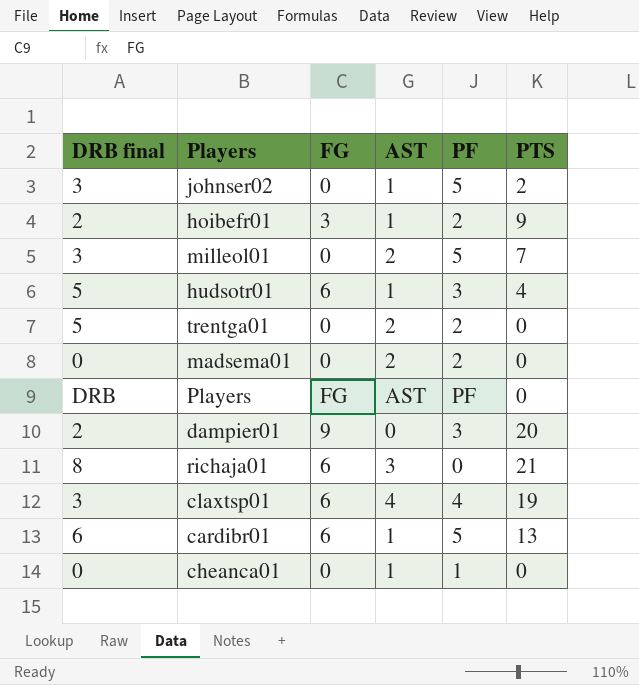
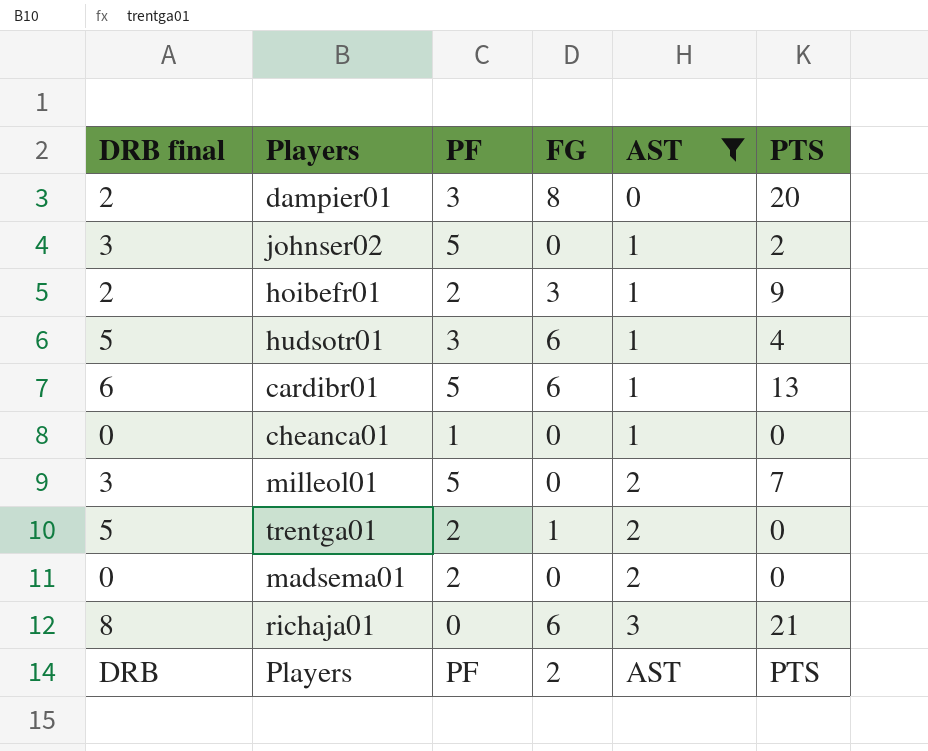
filter: none -> AST != 4
row order: none -> AST ascending
column PF | position: 5 -> 3
dampier01 | FG: 9 -> 8
trentga01 | FG: 0 -> 1
Players | FG: FG -> 2
Players | PTS: 0 -> PTS

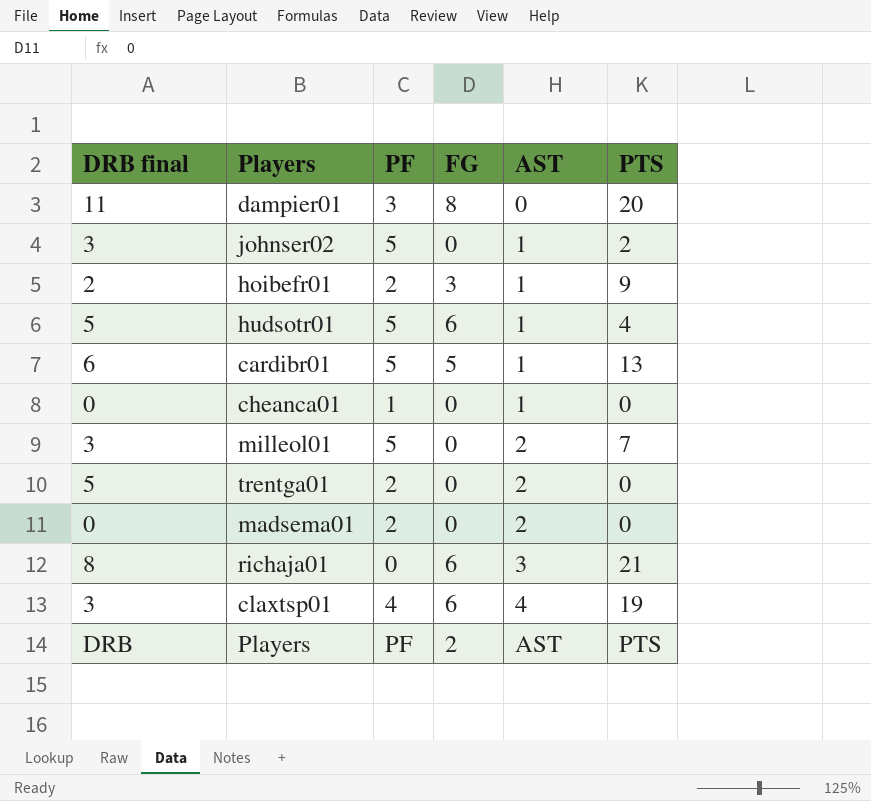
filter: AST != 4 -> none
dampier01 | DRB final: 2 -> 11
hudsotr01 | PF: 3 -> 5
cardibr01 | FG: 6 -> 5
trentga01 | FG: 1 -> 0

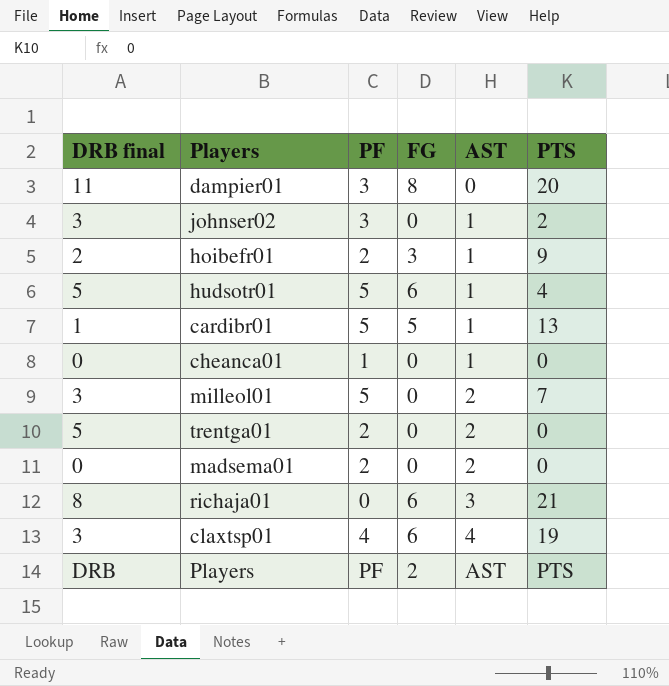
johnser02 | PF: 5 -> 3
cardibr01 | DRB final: 6 -> 1

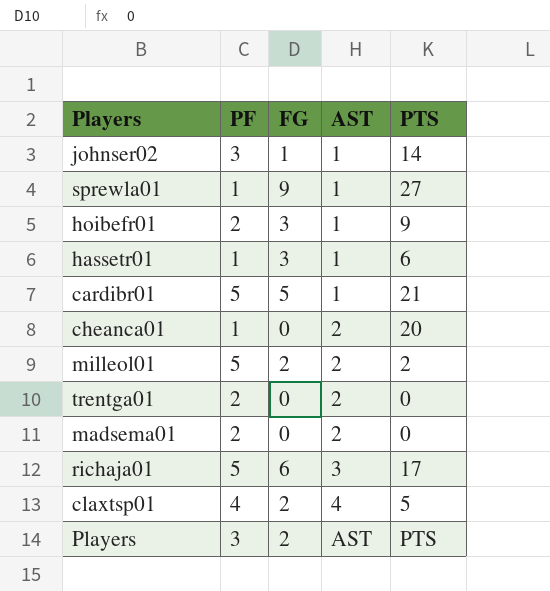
column DRB final | position: 1 -> none
row dampier01: 11 | 3 | 8 | 0 | 20 -> none
row hudsotr01: 5 | 5 | 6 | 1 | 4 -> none
johnser02 | FG: 0 -> 1
johnser02 | PTS: 2 -> 14
row sprewla01: none -> 1 | 9 | 1 | 27
row hassetr01: none -> 1 | 3 | 1 | 6
cardibr01 | PTS: 13 -> 21
cheanca01 | AST: 1 -> 2
cheanca01 | PTS: 0 -> 20
milleol01 | FG: 0 -> 2
milleol01 | PTS: 7 -> 2
richaja01 | PF: 0 -> 5
richaja01 | PTS: 21 -> 17
claxtsp01 | FG: 6 -> 2
claxtsp01 | PTS: 19 -> 5
Players | PF: PF -> 3

